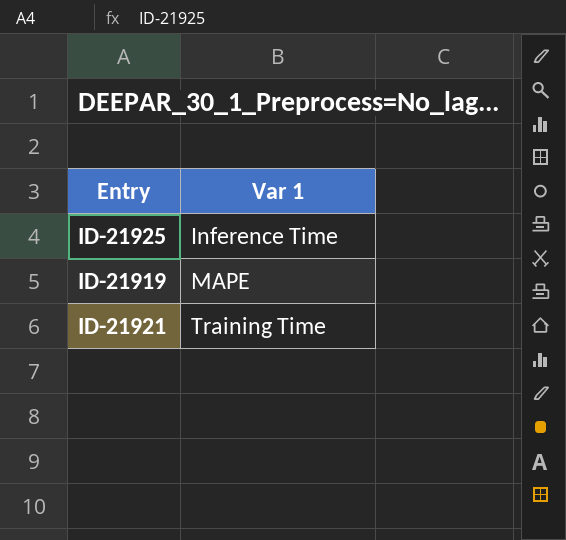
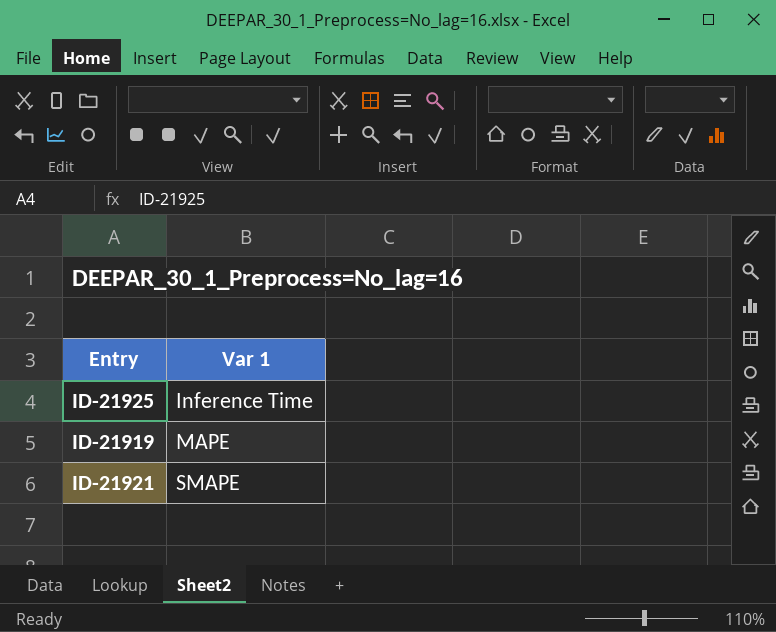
ID-21921 | Var 1: Training Time -> SMAPE

